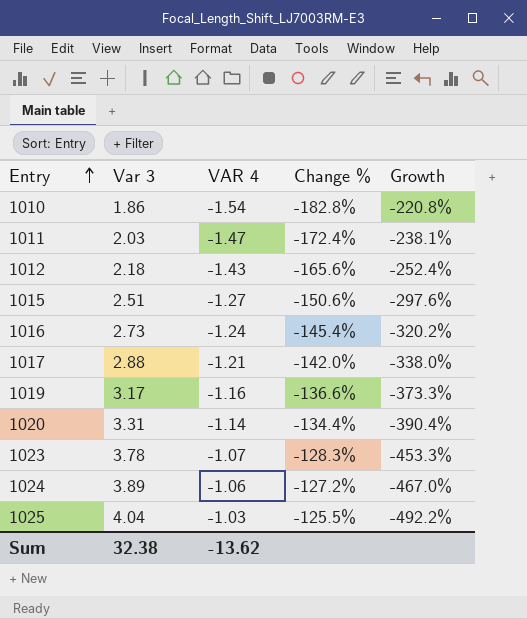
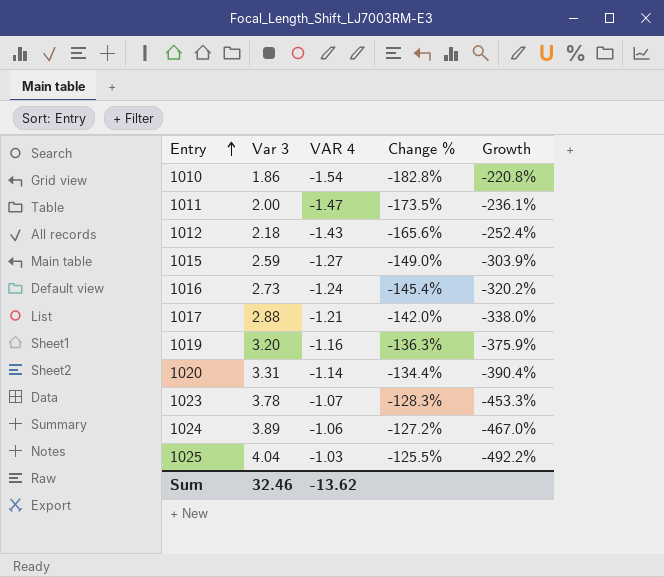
1011 | Var 3: 2.03 -> 2.00
1011 | Change %: -172.4% -> -173.5%
1011 | Growth: -238.1% -> -236.1%
1015 | Var 3: 2.51 -> 2.59
1015 | Change %: -150.6% -> -149.0%
1015 | Growth: -297.6% -> -303.9%
1019 | Var 3: 3.17 -> 3.20
1019 | Change %: -136.6% -> -136.3%
1019 | Growth: -373.3% -> -375.9%
Sum | Var 3: 32.38 -> 32.46

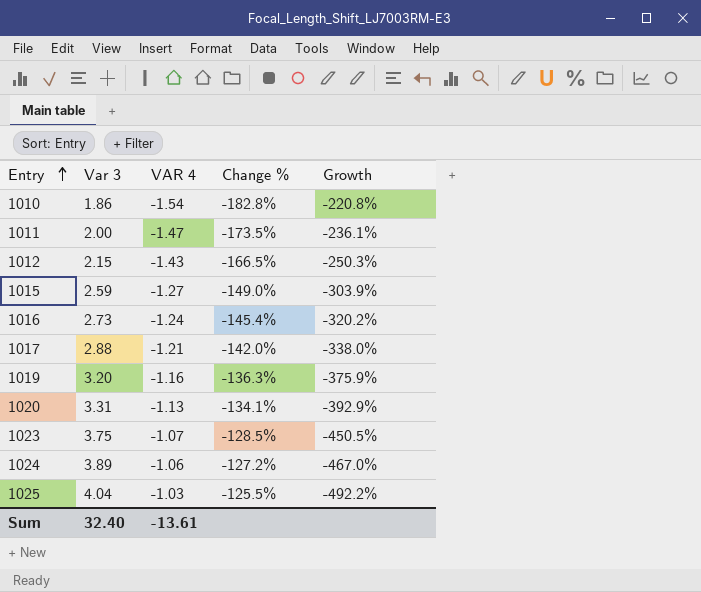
1012 | Var 3: 2.18 -> 2.15
1012 | Change %: -165.6% -> -166.5%
1012 | Growth: -252.4% -> -250.3%
1020 | VAR 4: -1.14 -> -1.13
1020 | Change %: -134.4% -> -134.1%
1020 | Growth: -390.4% -> -392.9%
1023 | Var 3: 3.78 -> 3.75
1023 | Change %: -128.3% -> -128.5%
1023 | Growth: -453.3% -> -450.5%
Sum | Var 3: 32.46 -> 32.40
Sum | VAR 4: -13.62 -> -13.61

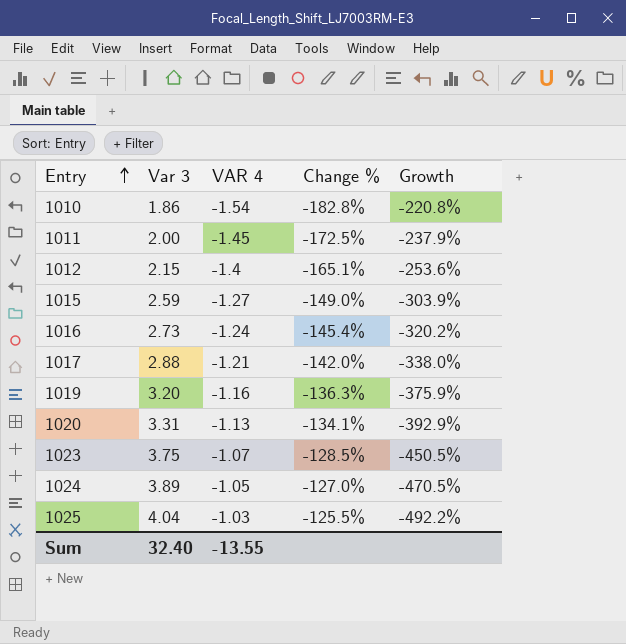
1011 | VAR 4: -1.47 -> -1.45
1011 | Change %: -173.5% -> -172.5%
1011 | Growth: -236.1% -> -237.9%
1012 | VAR 4: -1.43 -> -1.4
1012 | Change %: -166.5% -> -165.1%
1012 | Growth: -250.3% -> -253.6%
1024 | VAR 4: -1.06 -> -1.05
1024 | Change %: -127.2% -> -127.0%
1024 | Growth: -467.0% -> -470.5%
Sum | VAR 4: -13.61 -> -13.55

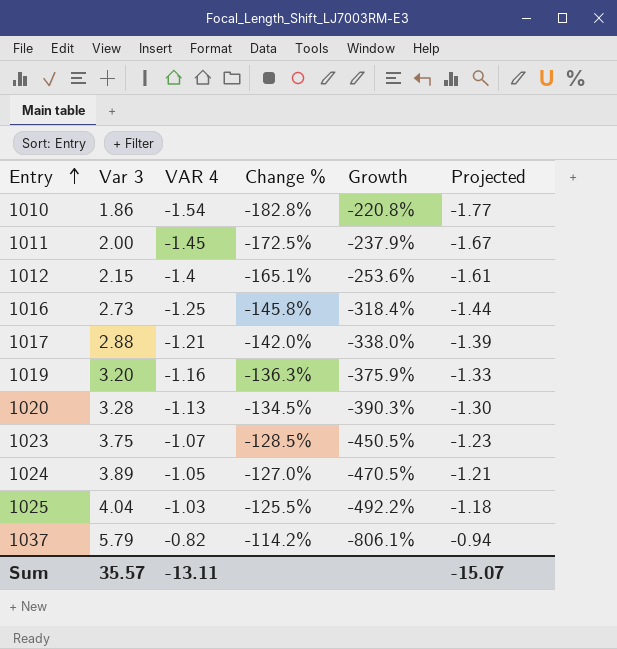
column Projected | formula: none -> [VAR 4] * 1.15
row 1015: 2.59 | -1.27 | -149.0% | -303.9% -> none
1016 | VAR 4: -1.24 -> -1.25
1016 | Change %: -145.4% -> -145.8%
1016 | Growth: -320.2% -> -318.4%
1020 | Var 3: 3.31 -> 3.28
1020 | Change %: -134.1% -> -134.5%
1020 | Growth: -392.9% -> -390.3%
row 1037: none -> 5.79 | -0.82 | -114.2% | -806.1% | -0.94
Sum | Var 3: 32.40 -> 35.57
Sum | VAR 4: -13.55 -> -13.11

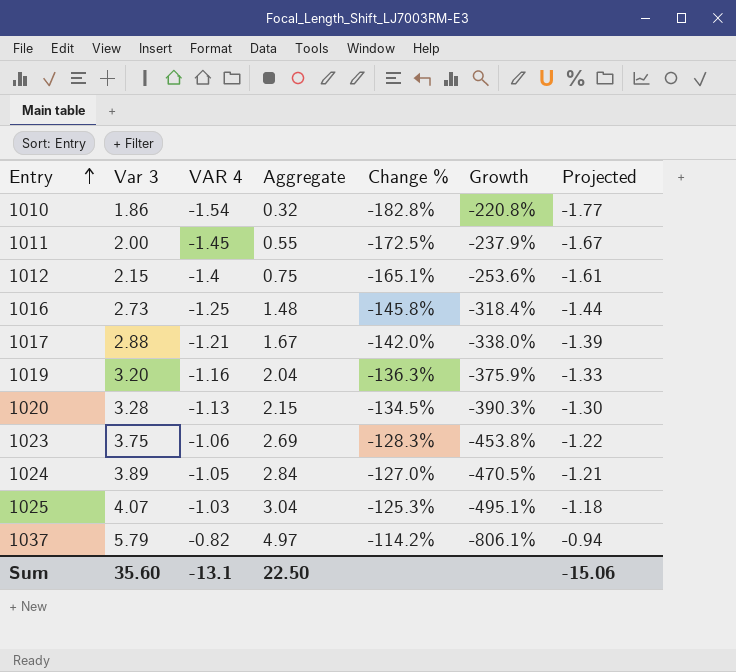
column Aggregate | formula: none -> [Var 3] + [VAR 4]
1023 | VAR 4: -1.07 -> -1.06
1023 | Change %: -128.5% -> -128.3%
1023 | Growth: -450.5% -> -453.8%
1023 | Projected: -1.23 -> -1.22
1025 | Var 3: 4.04 -> 4.07
1025 | Change %: -125.5% -> -125.3%
1025 | Growth: -492.2% -> -495.1%
Sum | Var 3: 35.57 -> 35.60
Sum | VAR 4: -13.11 -> -13.1
Sum | Projected: -15.07 -> -15.06

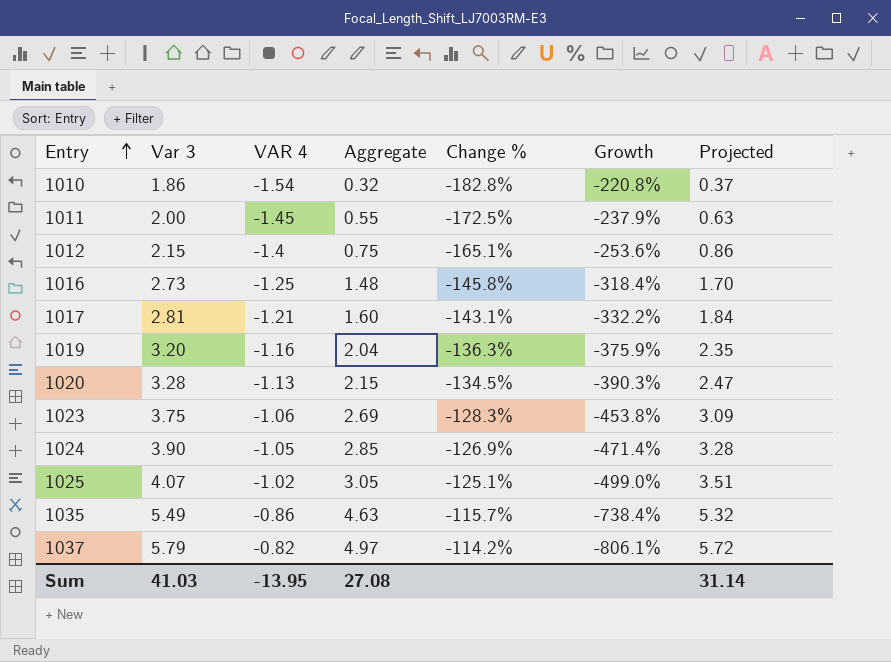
column Projected | formula: [VAR 4] * 1.15 -> [Aggregate] * 1.15
1017 | Var 3: 2.88 -> 2.81
1017 | Aggregate: 1.67 -> 1.60
1017 | Change %: -142.0% -> -143.1%
1017 | Growth: -338.0% -> -332.2%
1024 | Var 3: 3.89 -> 3.90
1024 | Aggregate: 2.84 -> 2.85
1024 | Change %: -127.0% -> -126.9%
1024 | Growth: -470.5% -> -471.4%
1025 | VAR 4: -1.03 -> -1.02
1025 | Aggregate: 3.04 -> 3.05
1025 | Change %: -125.3% -> -125.1%
1025 | Growth: -495.1% -> -499.0%
row 1035: none -> 5.49 | -0.86 | 4.63 | -115.7% | -738.4% | 5.32
Sum | Var 3: 35.60 -> 41.03
Sum | VAR 4: -13.1 -> -13.95
Sum | Aggregate: 22.50 -> 27.08
Sum | Projected: -15.06 -> 31.14

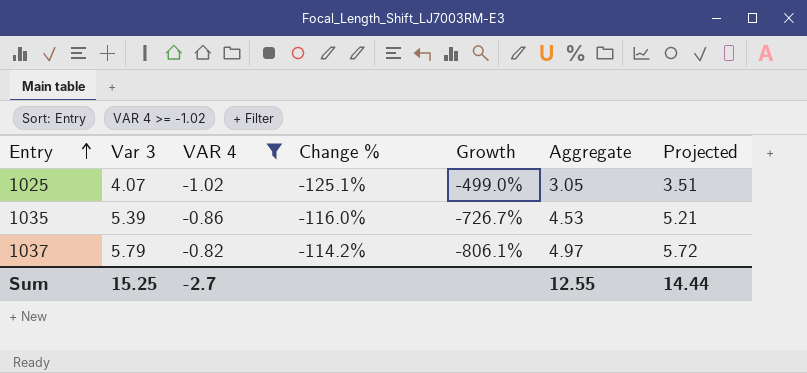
filter: none -> VAR 4 >= -1.02
column Aggregate | position: 4 -> 6
1035 | Var 3: 5.49 -> 5.39
1035 | Change %: -115.7% -> -116.0%
1035 | Growth: -738.4% -> -726.7%
1035 | Aggregate: 4.63 -> 4.53
1035 | Projected: 5.32 -> 5.21
Sum | Var 3: 41.03 -> 15.25
Sum | VAR 4: -13.95 -> -2.7
Sum | Aggregate: 27.08 -> 12.55
Sum | Projected: 31.14 -> 14.44

